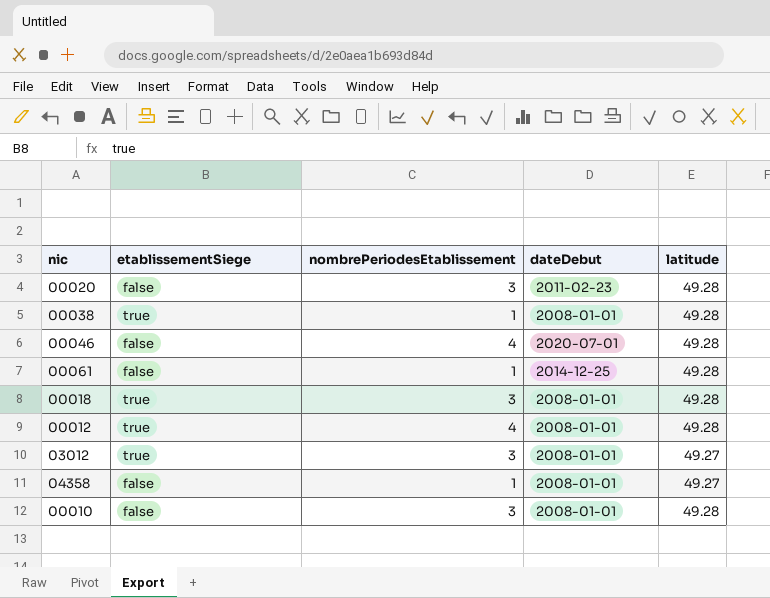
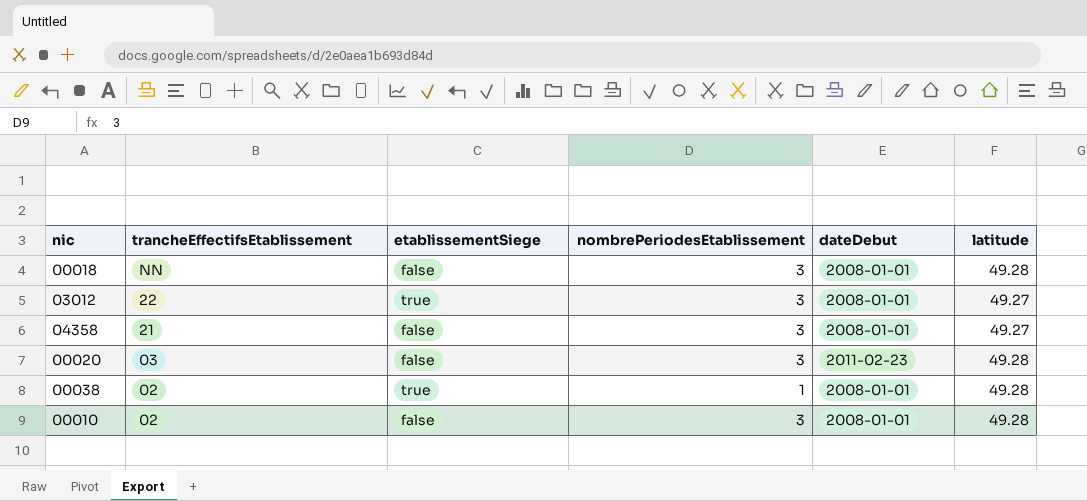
row order: none -> trancheEffectifsEtablissement descending
column trancheEffectifsEtablissement | position: none -> 2
row 00046: false | 4 | 2020-07-01 | 49.28 -> none
row 00061: false | 1 | 2014-12-25 | 49.28 -> none
row 00012: true | 4 | 2008-01-01 | 49.28 -> none
00018 | etablissementSiege: true -> false
04358 | nombrePeriodesEtablissement: 1 -> 3

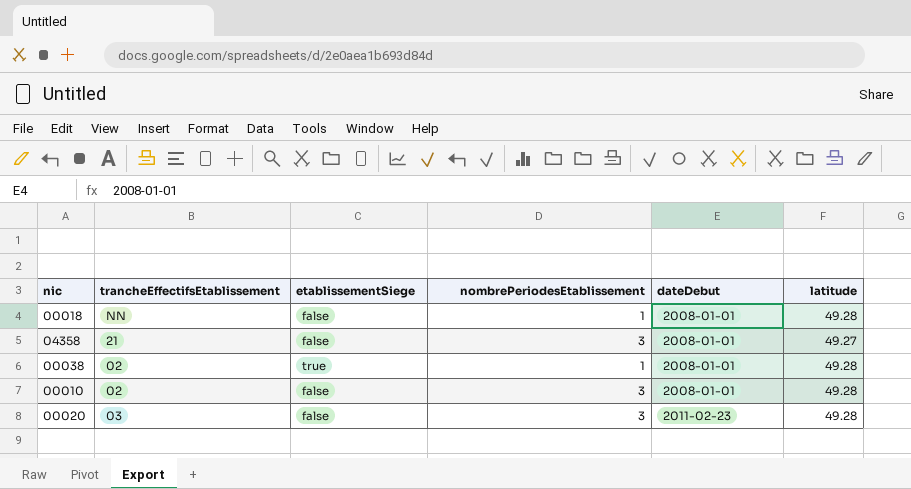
row order: trancheEffectifsEtablissement descending -> dateDebut ascending
row 03012: 22 | true | 3 | 2008-01-01 | 49.27 -> none
00018 | nombrePeriodesEtablissement: 3 -> 1

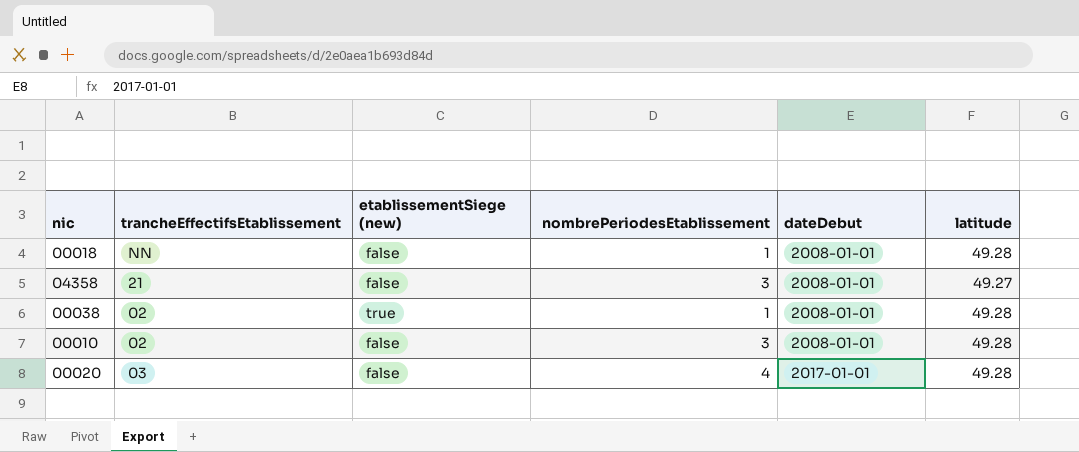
column name: etablissementSiege -> etablissementSiege (new)
00020 | nombrePeriodesEtablissement: 3 -> 4
00020 | dateDebut: 2011-02-23 -> 2017-01-01

